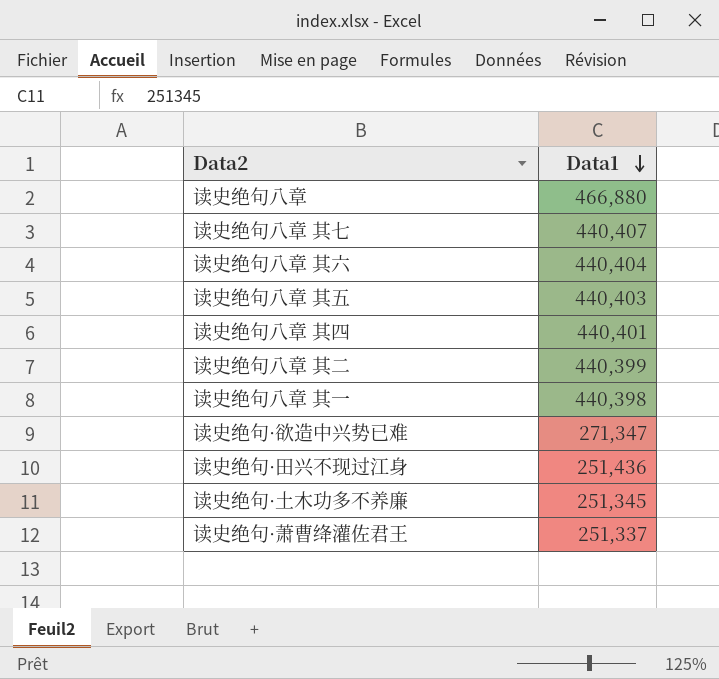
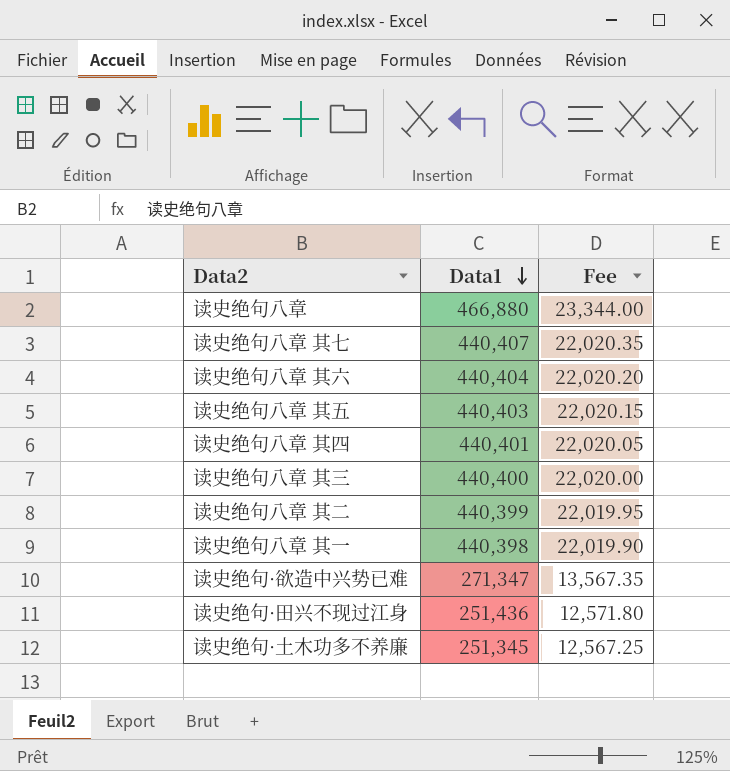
column Fee | formula: none -> [Data1] * 0.05
row 读史绝句·萧曹绛灌佐君王: 251,337 -> none
row 读史绝句八章 其三: none -> 440,400 | 22,020.00

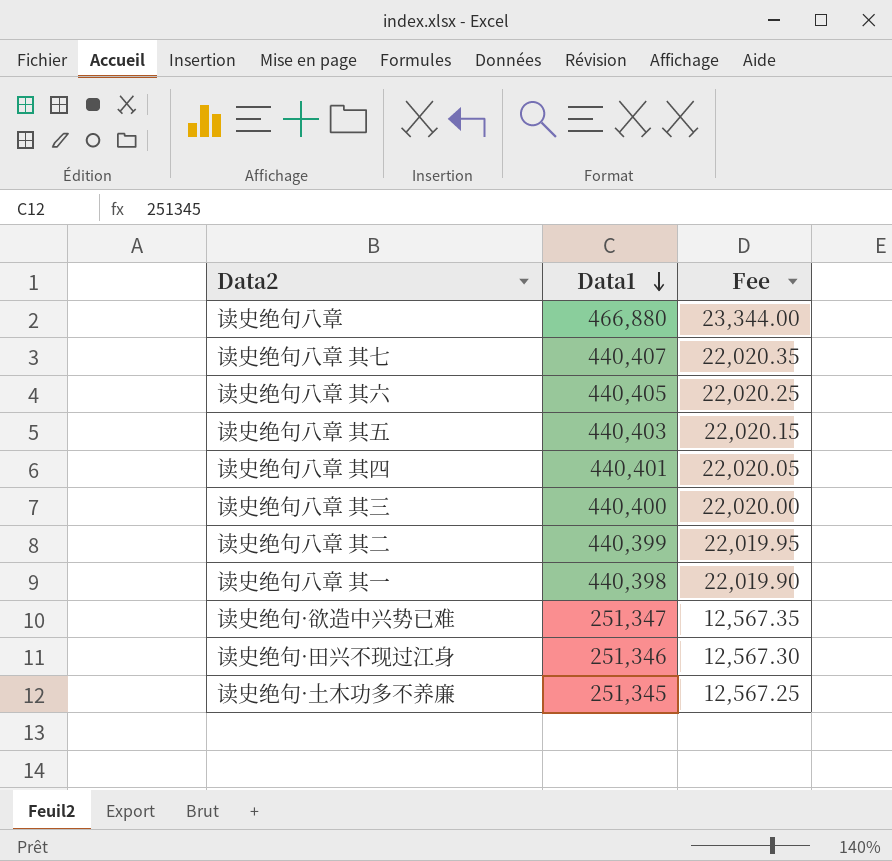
读史绝句八章 其六 | Data1: 440,404 -> 440,405
读史绝句八章 其六 | Fee: 22,020.20 -> 22,020.25
读史绝句·欲造中兴势已难 | Data1: 271,347 -> 251,347
读史绝句·欲造中兴势已难 | Fee: 13,567.35 -> 12,567.35
读史绝句·田兴不现过江身 | Data1: 251,436 -> 251,346
读史绝句·田兴不现过江身 | Fee: 12,571.80 -> 12,567.30

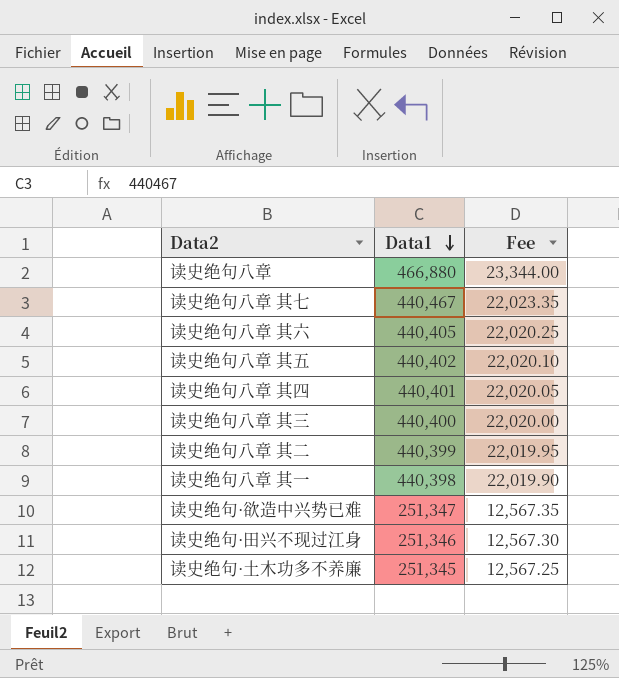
读史绝句八章 其七 | Data1: 440,407 -> 440,467
读史绝句八章 其七 | Fee: 22,020.35 -> 22,023.35
读史绝句八章 其五 | Data1: 440,403 -> 440,402
读史绝句八章 其五 | Fee: 22,020.15 -> 22,020.10

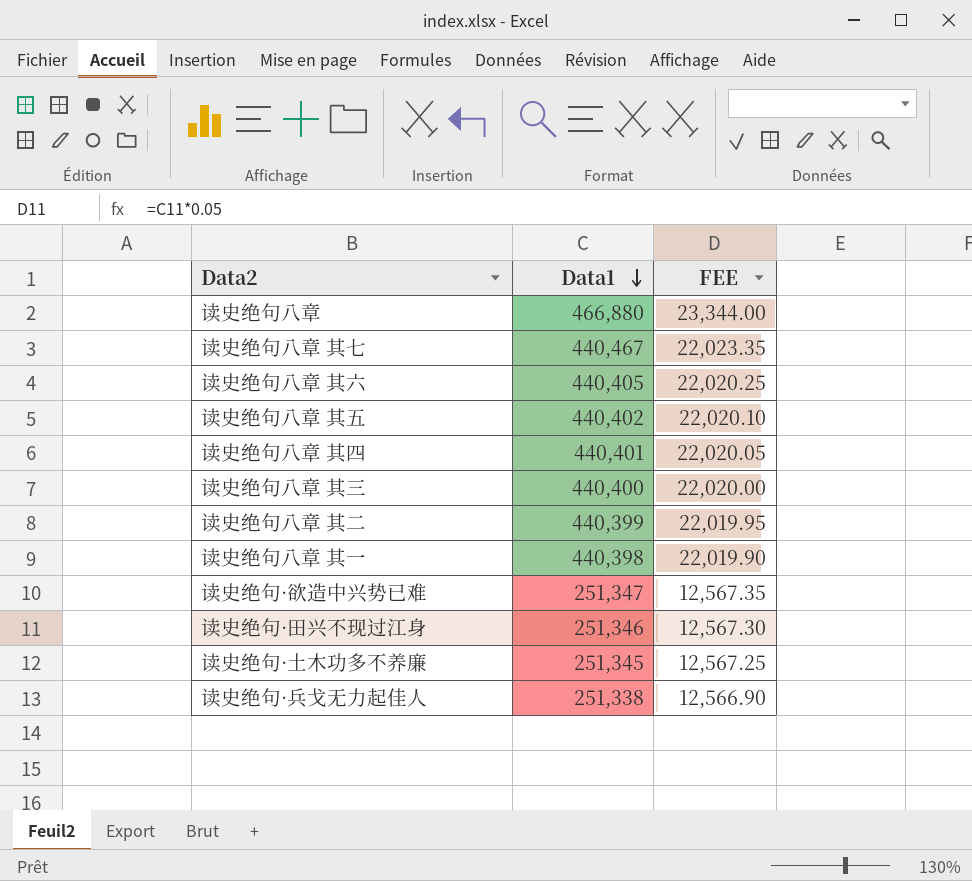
column name: Fee -> FEE
row 读史绝句·兵戈无力起佳人: none -> 251,338 | 12,566.90

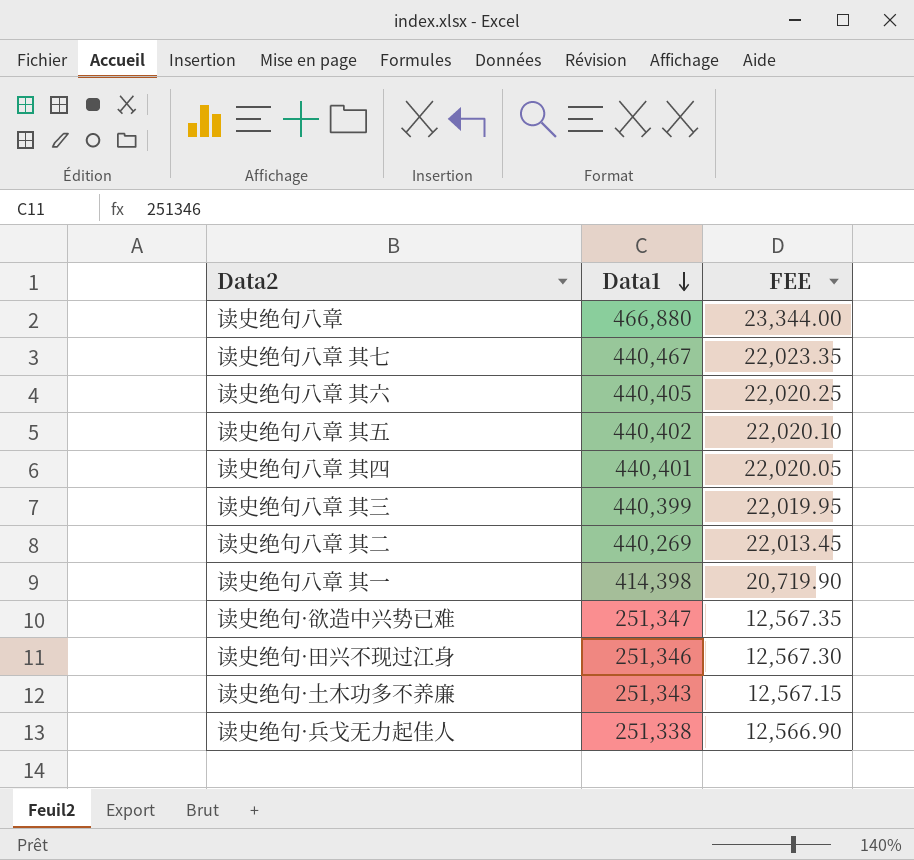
读史绝句八章 其三 | Data1: 440,400 -> 440,399
读史绝句八章 其三 | FEE: 22,020.00 -> 22,019.95
读史绝句八章 其二 | Data1: 440,399 -> 440,269
读史绝句八章 其二 | FEE: 22,019.95 -> 22,013.45
读史绝句八章 其一 | Data1: 440,398 -> 414,398
读史绝句八章 其一 | FEE: 22,019.90 -> 20,719.90
读史绝句·土木功多不养廉 | Data1: 251,345 -> 251,343
读史绝句·土木功多不养廉 | FEE: 12,567.25 -> 12,567.15

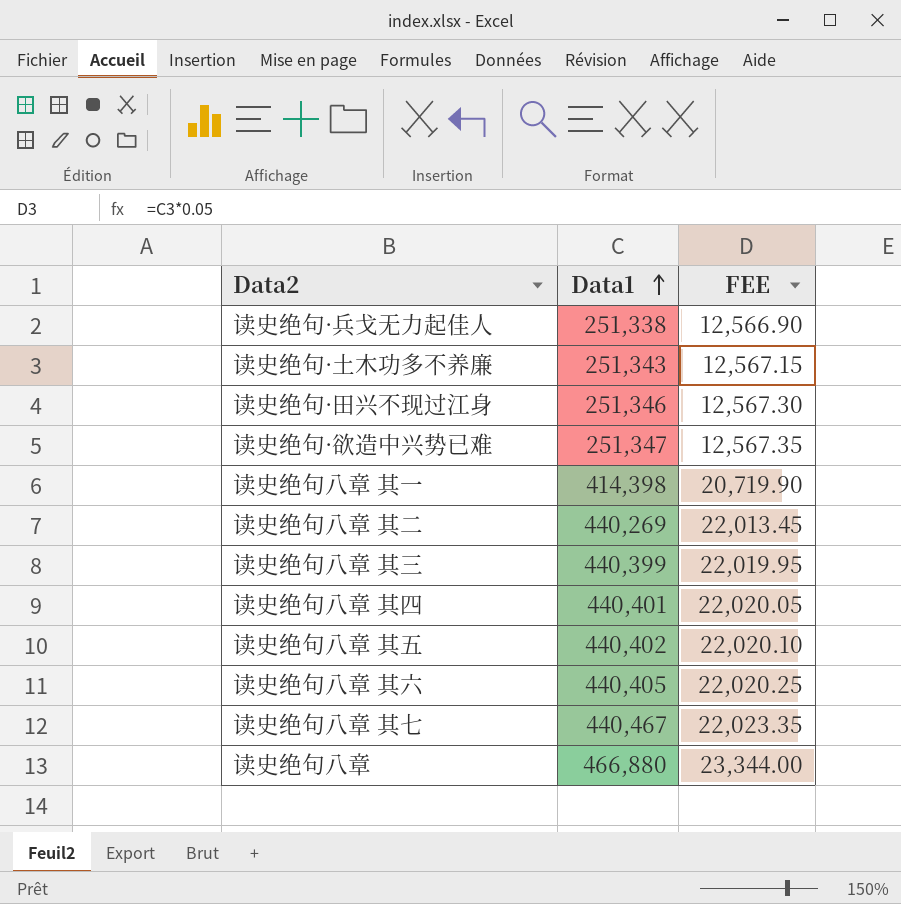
row order: Data1 descending -> Data1 ascending

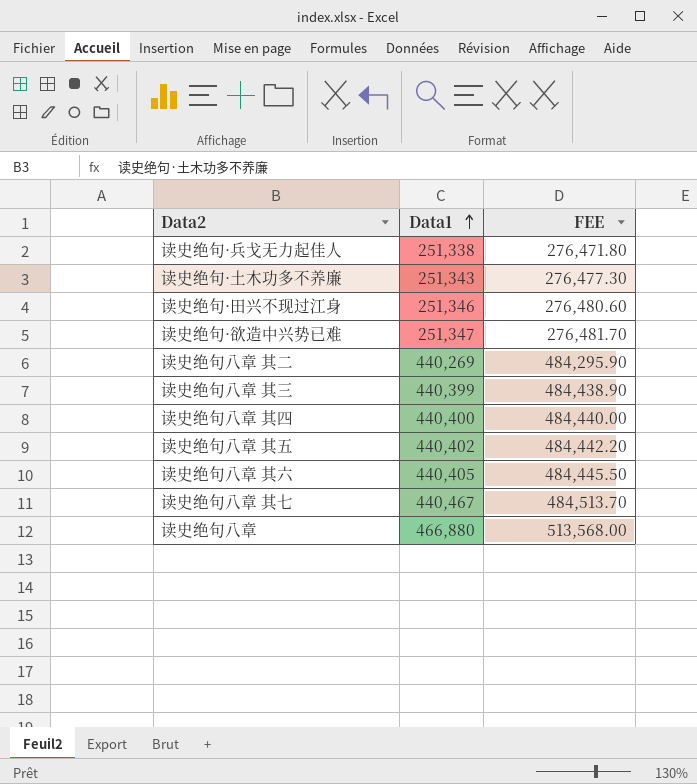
column FEE | formula: [Data1] * 0.05 -> [Data1] * 1.1
row 读史绝句八章 其一: 414,398 | 20,719.90 -> none
读史绝句八章 其四 | Data1: 440,401 -> 440,400

